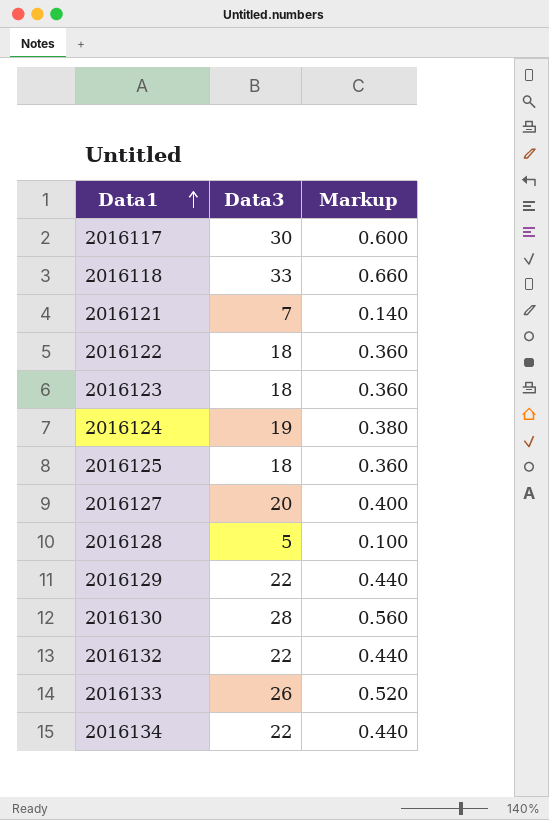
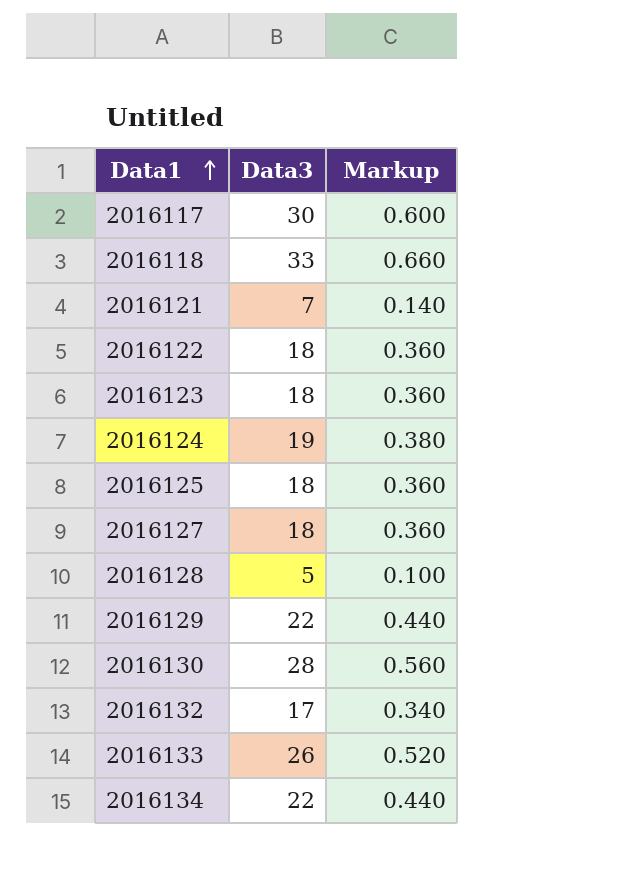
2016127 | Data3: 20 -> 18
2016127 | Markup: 0.400 -> 0.360
2016132 | Data3: 22 -> 17
2016132 | Markup: 0.440 -> 0.340

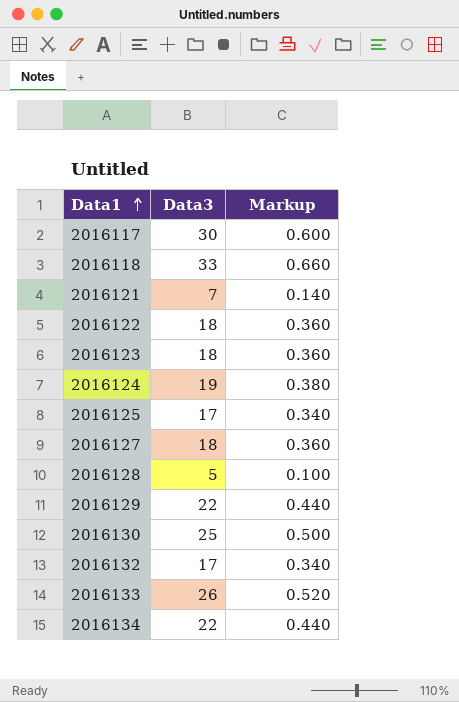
2016125 | Data3: 18 -> 17
2016125 | Markup: 0.360 -> 0.340
2016130 | Data3: 28 -> 25
2016130 | Markup: 0.560 -> 0.500

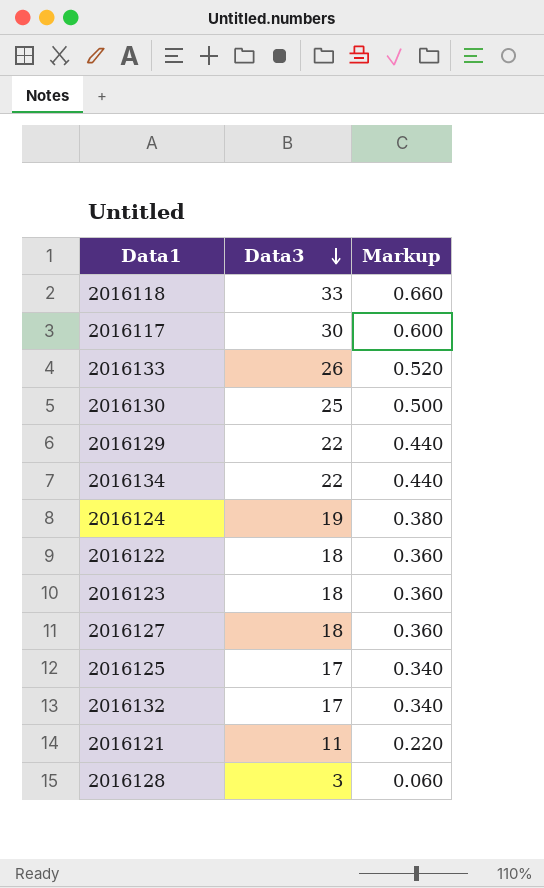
row order: Data1 ascending -> Data3 descending
2016121 | Data3: 7 -> 11
2016121 | Markup: 0.140 -> 0.220
2016128 | Data3: 5 -> 3
2016128 | Markup: 0.100 -> 0.060

